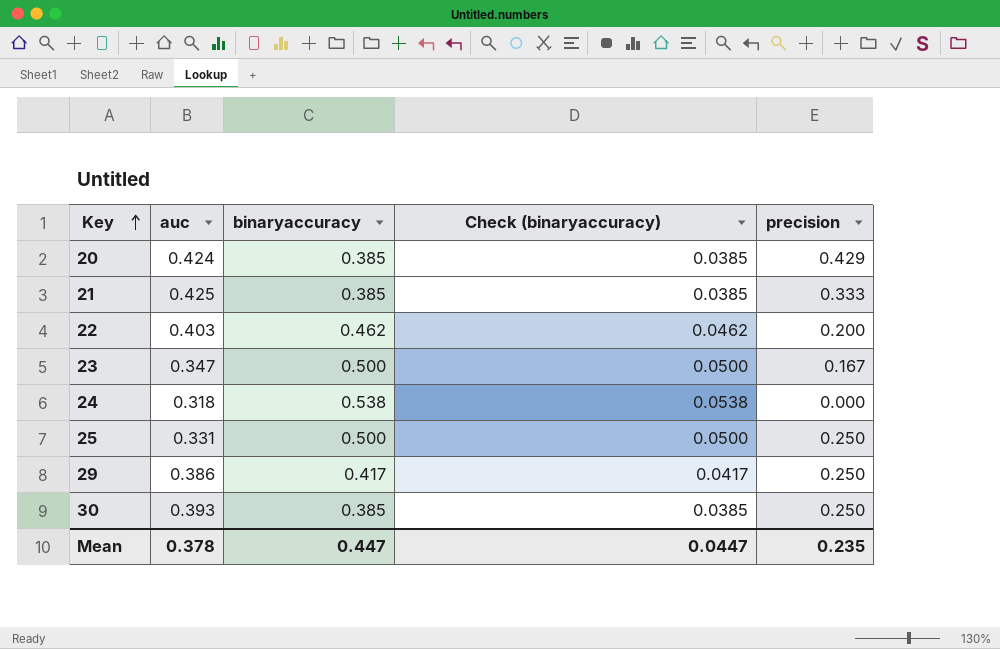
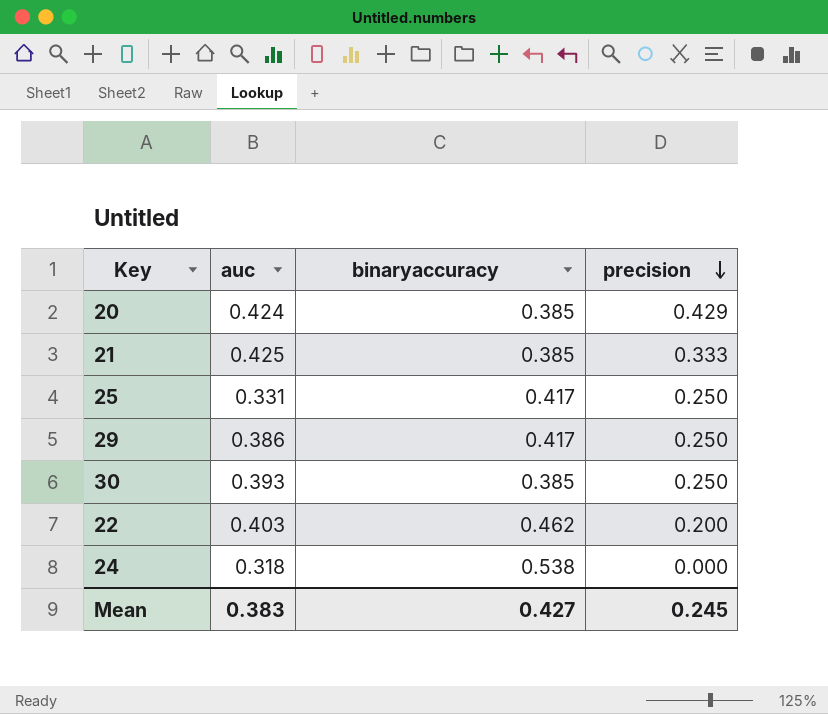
row order: Key ascending -> precision descending
column Check (binaryaccuracy) | formula: [binaryaccuracy] * 0.1 -> none
row 23: 0.347 | 0.500 | 0.0500 | 0.167 -> none
25 | binaryaccuracy: 0.500 -> 0.417
Mean | auc: 0.378 -> 0.383
Mean | binaryaccuracy: 0.447 -> 0.427
Mean | precision: 0.235 -> 0.245

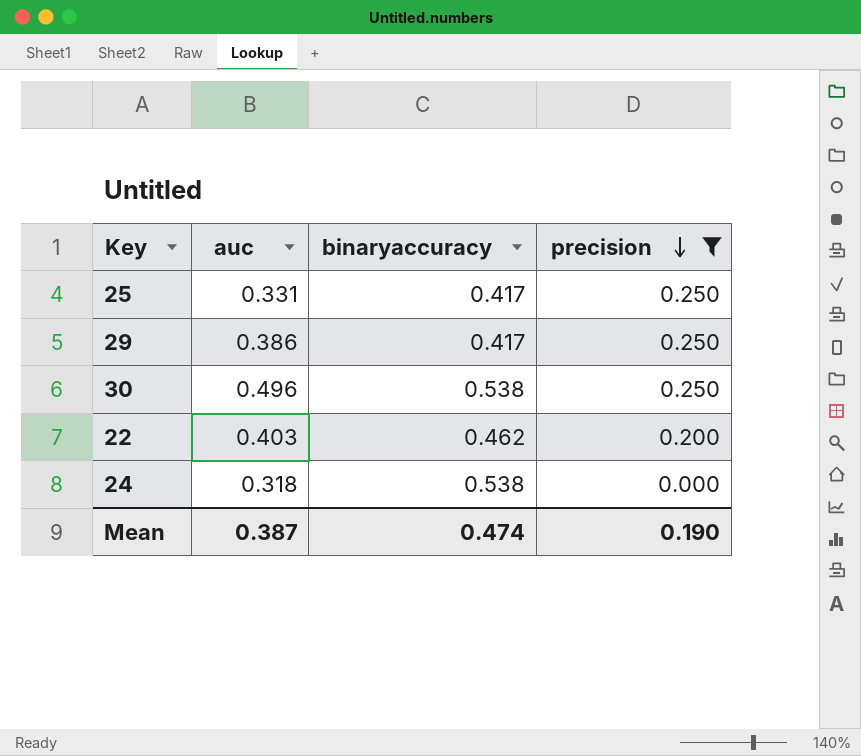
filter: none -> precision <= 0.250
30 | auc: 0.393 -> 0.496
30 | binaryaccuracy: 0.385 -> 0.538
Mean | auc: 0.383 -> 0.387
Mean | binaryaccuracy: 0.427 -> 0.474
Mean | precision: 0.245 -> 0.190

